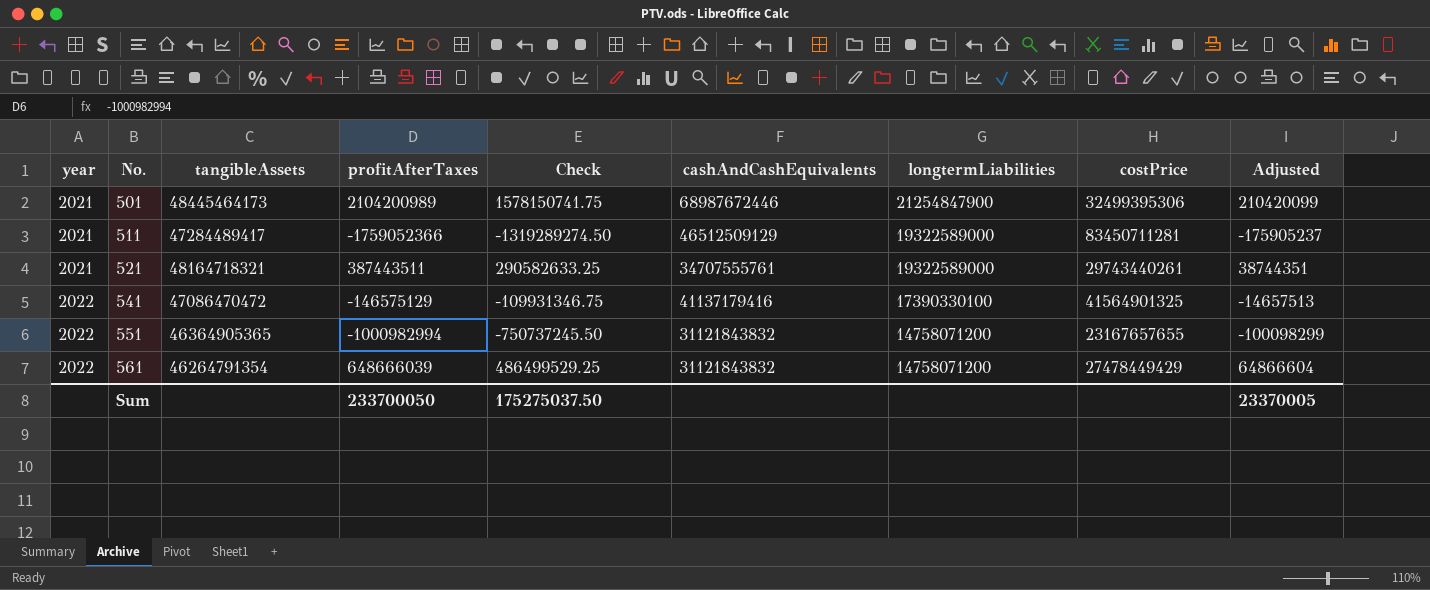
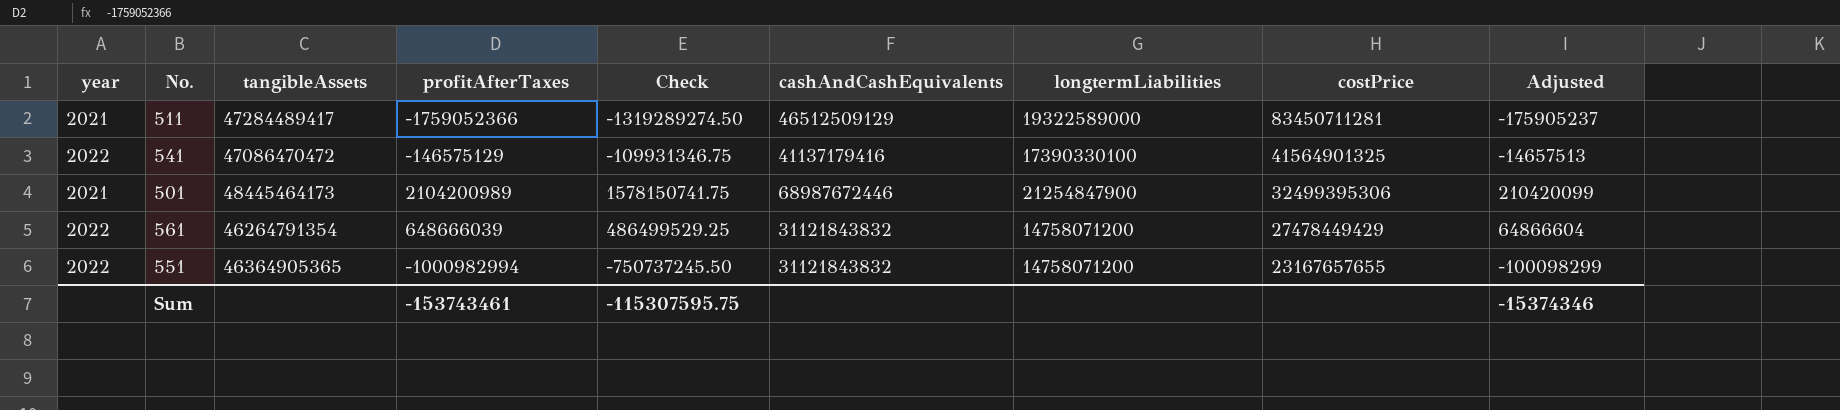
row order: year ascending -> costPrice descending
row 521: 2021 | 48164718321 | 387443511 | 290582633.25 | 34707555761 | 19322589000 | 29743440261 | 38744351 -> none
Sum | profitAfterTaxes: 233700050 -> -153743461
Sum | Check: 175275037.50 -> -115307595.75
Sum | Adjusted: 23370005 -> -15374346

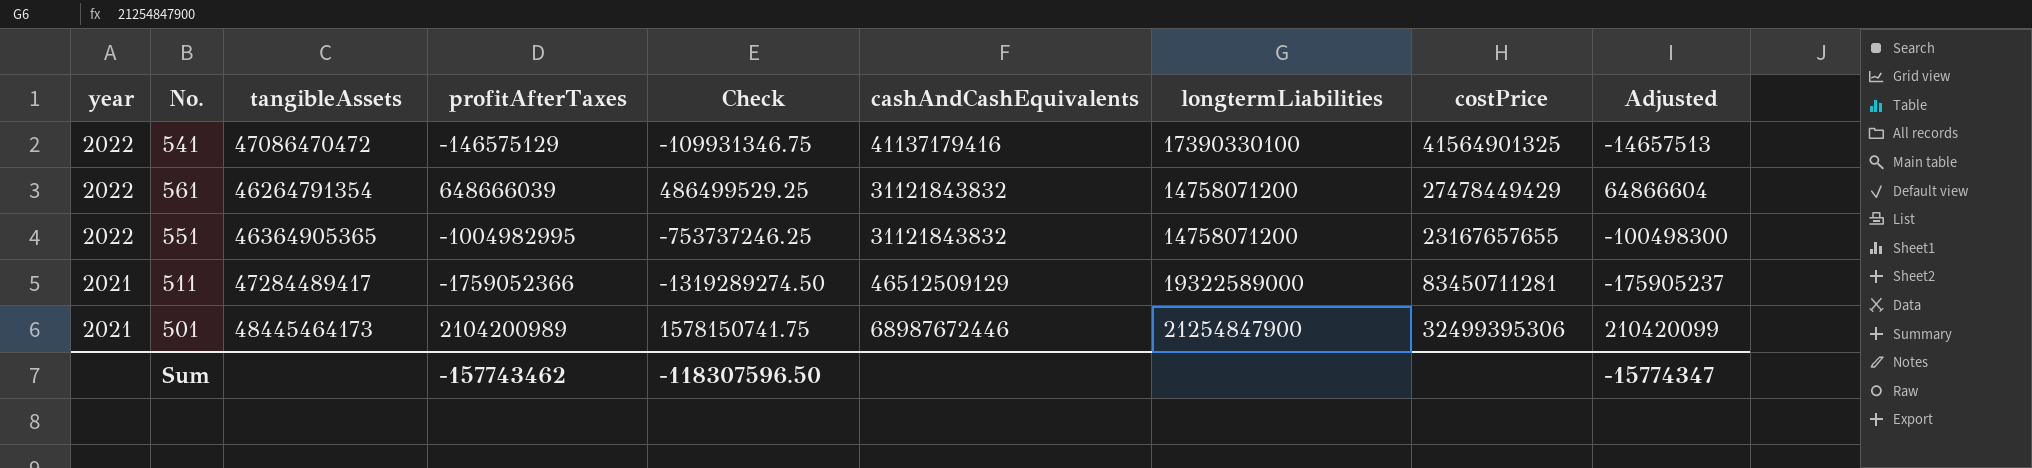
row order: costPrice descending -> year descending
551 | profitAfterTaxes: -1000982994 -> -1004982995
551 | Check: -750737245.50 -> -753737246.25
551 | Adjusted: -100098299 -> -100498300
Sum | profitAfterTaxes: -153743461 -> -157743462
Sum | Check: -115307595.75 -> -118307596.50
Sum | Adjusted: -15374346 -> -15774347

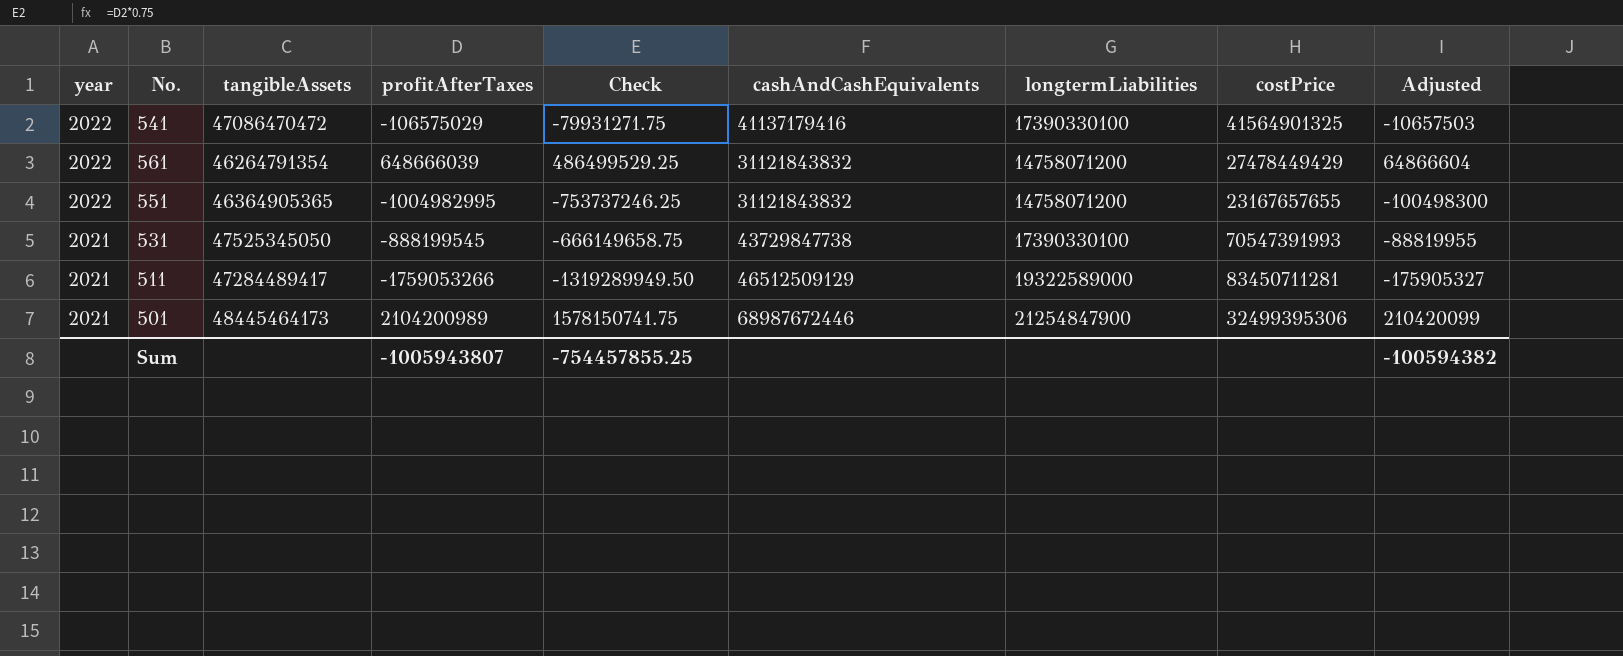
541 | profitAfterTaxes: -146575129 -> -106575029
541 | Check: -109931346.75 -> -79931271.75
541 | Adjusted: -14657513 -> -10657503
row 531: none -> 2021 | 47525345050 | -888199545 | -666149658.75 | 43729847738 | 17390330100 | 70547391993 | -88819955
511 | profitAfterTaxes: -1759052366 -> -1759053266
511 | Check: -1319289274.50 -> -1319289949.50
511 | Adjusted: -175905237 -> -175905327
Sum | profitAfterTaxes: -157743462 -> -1005943807
Sum | Check: -118307596.50 -> -754457855.25
Sum | Adjusted: -15774347 -> -100594382

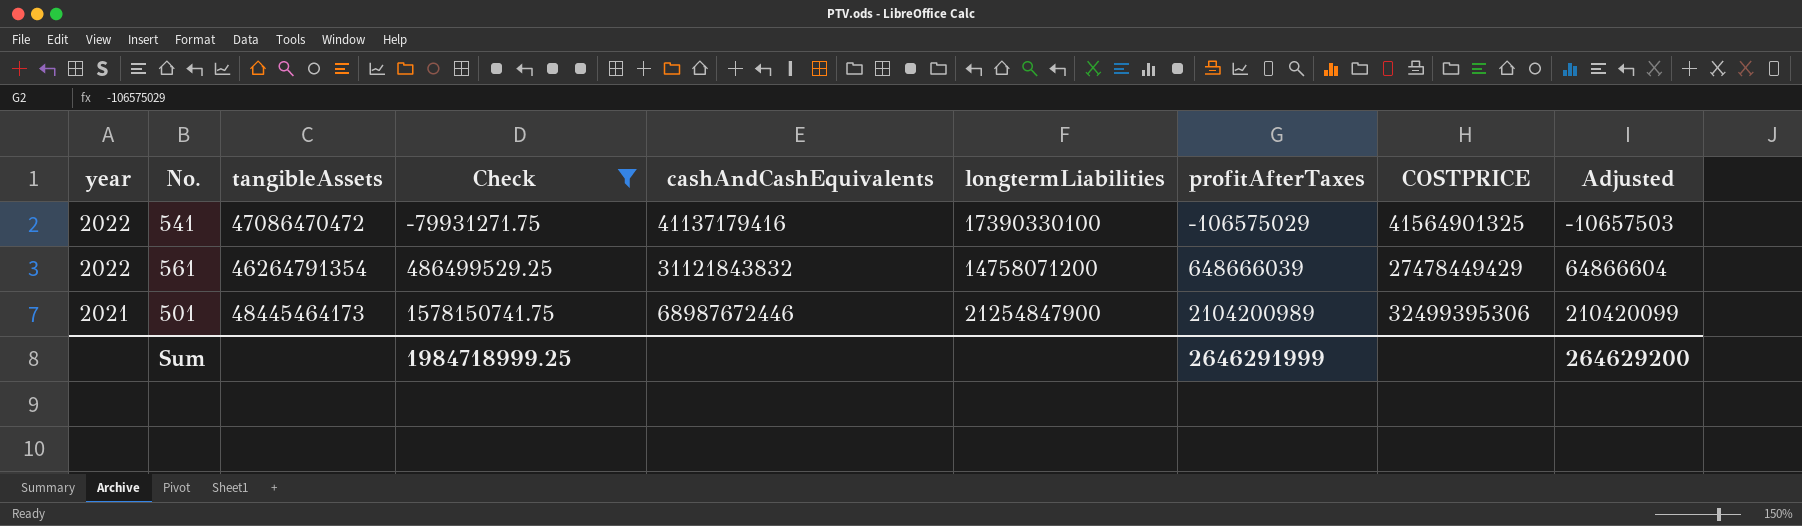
filter: none -> Check >= -79931271.75
column profitAfterTaxes | position: 4 -> 7
column name: costPrice -> COSTPRICE
Sum | Check: -754457855.25 -> 1984718999.25
Sum | profitAfterTaxes: -1005943807 -> 2646291999
Sum | Adjusted: -100594382 -> 264629200

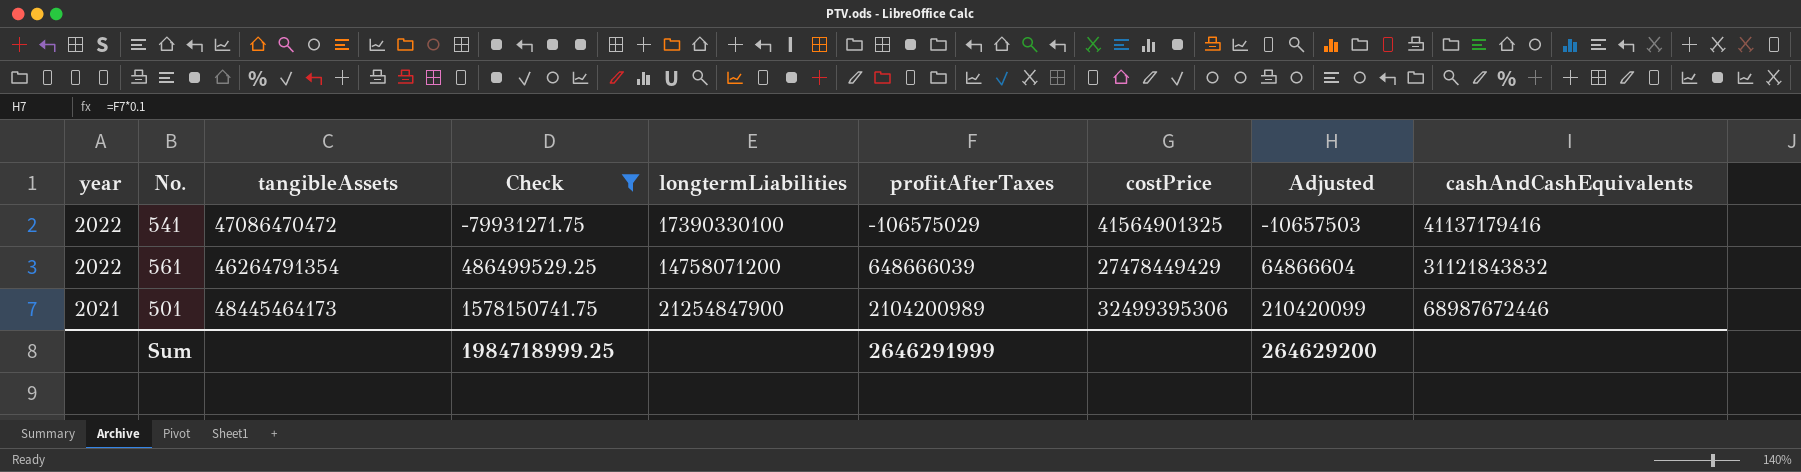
column name: COSTPRICE -> costPrice
column cashAndCashEquivalents | position: 5 -> 9

